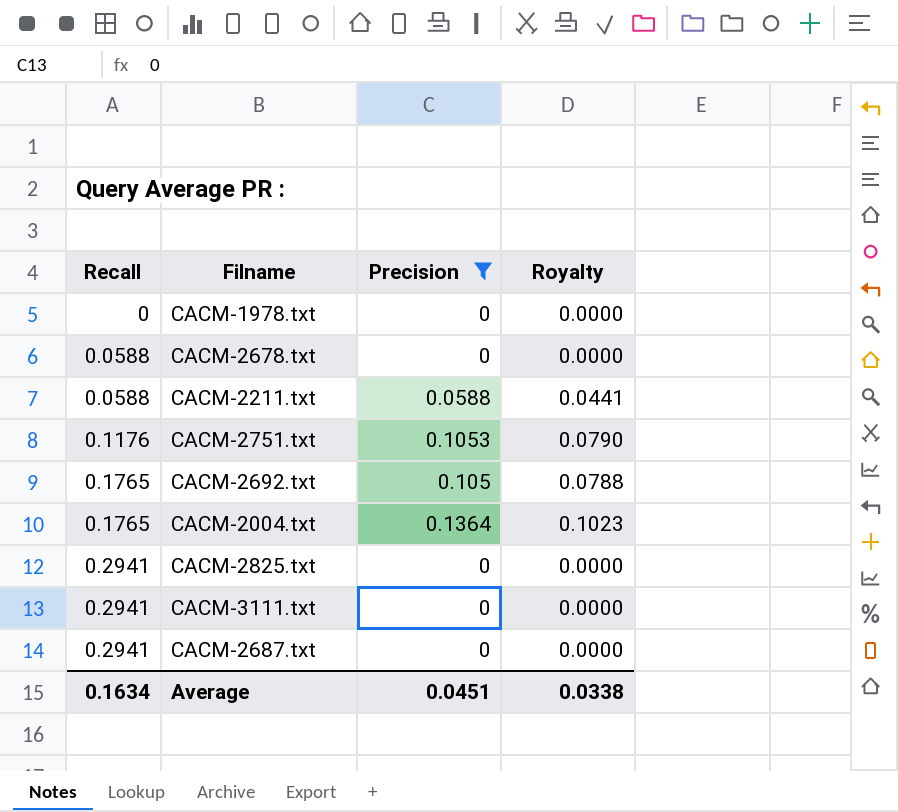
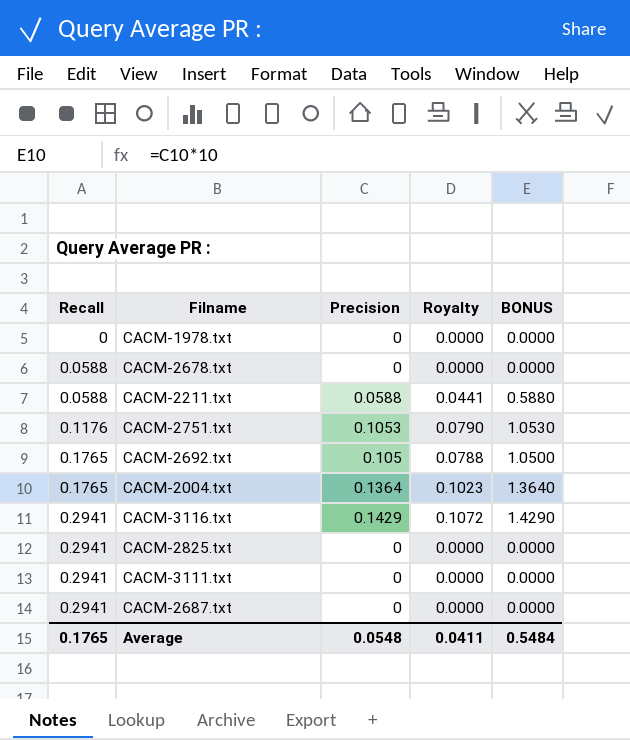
filter: Precision != 0.1429 -> none
column BONUS | formula: none -> [Precision] * 10
Average | Recall: 0.1634 -> 0.1765
Average | Precision: 0.0451 -> 0.0548
Average | Royalty: 0.0338 -> 0.0411

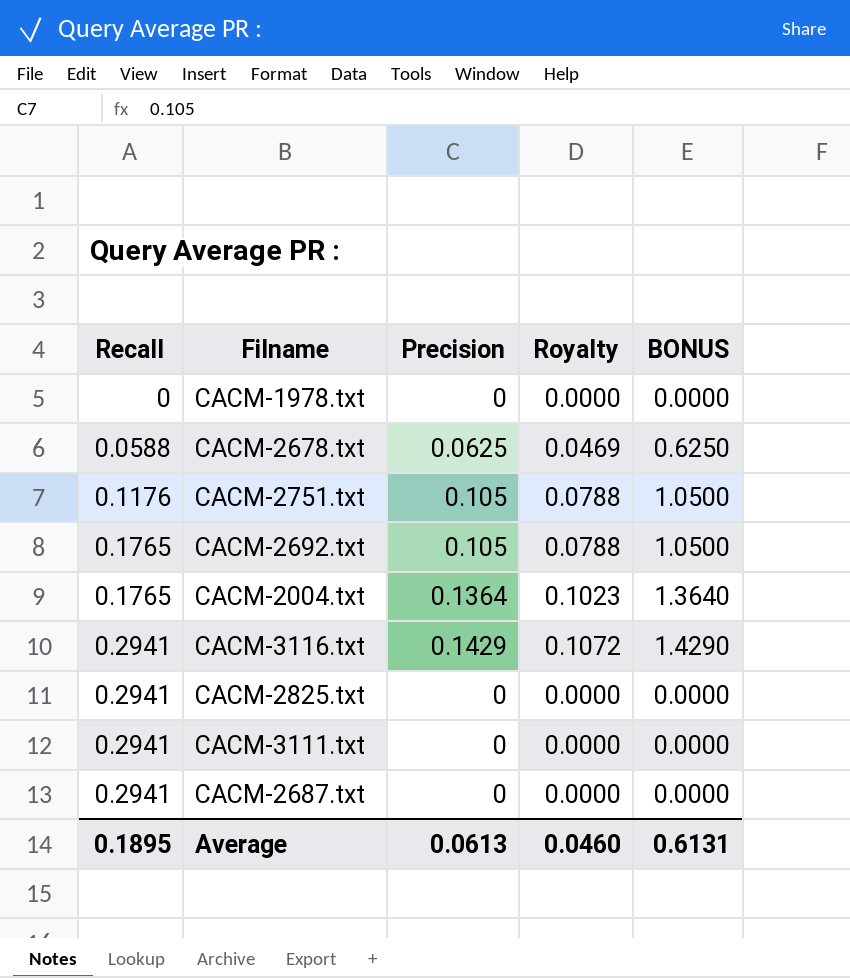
row CACM-2211.txt: 0.0588 | 0.0588 | 0.0441 | 0.5880 -> none
CACM-2678.txt | Precision: 0 -> 0.0625
CACM-2678.txt | Royalty: 0.0000 -> 0.0469
CACM-2678.txt | BONUS: 0.0000 -> 0.6250
CACM-2751.txt | Precision: 0.1053 -> 0.105
CACM-2751.txt | Royalty: 0.0790 -> 0.0788
CACM-2751.txt | BONUS: 1.0530 -> 1.0500
Average | Recall: 0.1765 -> 0.1895
Average | Precision: 0.0548 -> 0.0613
Average | Royalty: 0.0411 -> 0.0460
Average | BONUS: 0.5484 -> 0.6131

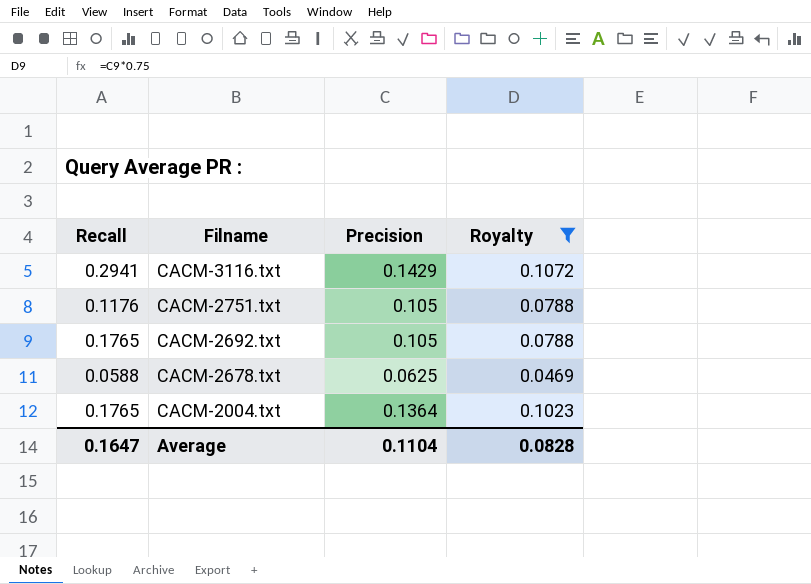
filter: none -> Royalty != 0.0000
row order: Recall ascending -> Filname descending
column BONUS | formula: [Precision] * 10 -> none
Average | Recall: 0.1895 -> 0.1647
Average | Precision: 0.0613 -> 0.1104
Average | Royalty: 0.0460 -> 0.0828

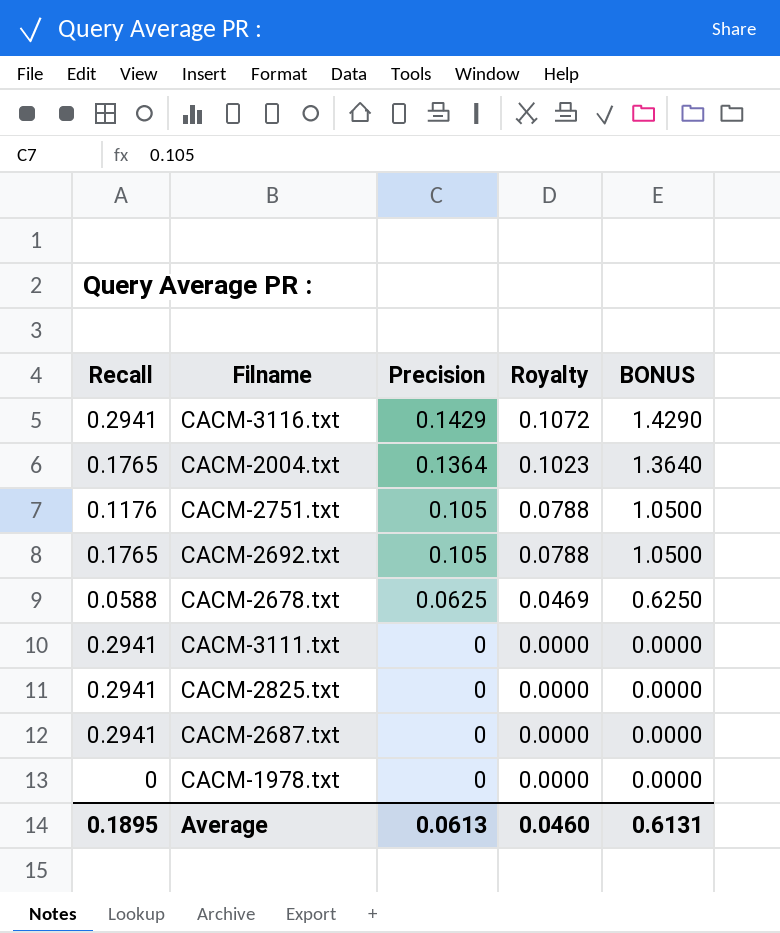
filter: Royalty != 0.0000 -> none
row order: Filname descending -> Precision descending
column BONUS | formula: none -> [Precision] * 10
Average | Recall: 0.1647 -> 0.1895
Average | Precision: 0.1104 -> 0.0613
Average | Royalty: 0.0828 -> 0.0460

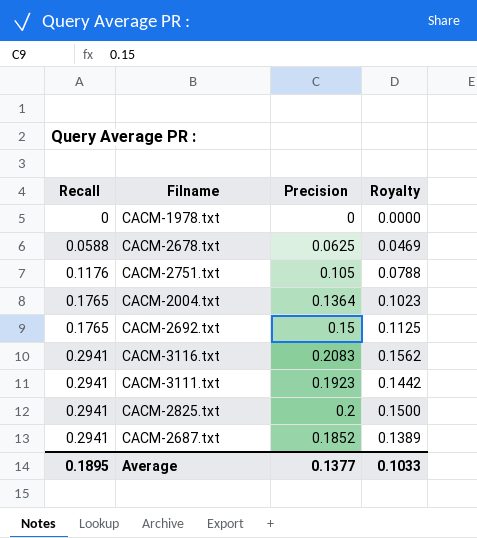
row order: Precision descending -> Recall ascending
column BONUS | formula: [Precision] * 10 -> none
CACM-2692.txt | Precision: 0.105 -> 0.15
CACM-2692.txt | Royalty: 0.0788 -> 0.1125
CACM-3116.txt | Precision: 0.1429 -> 0.2083
CACM-3116.txt | Royalty: 0.1072 -> 0.1562
CACM-3111.txt | Precision: 0 -> 0.1923
CACM-3111.txt | Royalty: 0.0000 -> 0.1442
CACM-2825.txt | Precision: 0 -> 0.2
CACM-2825.txt | Royalty: 0.0000 -> 0.1500
CACM-2687.txt | Precision: 0 -> 0.1852
CACM-2687.txt | Royalty: 0.0000 -> 0.1389
Average | Precision: 0.0613 -> 0.1377
Average | Royalty: 0.0460 -> 0.1033

